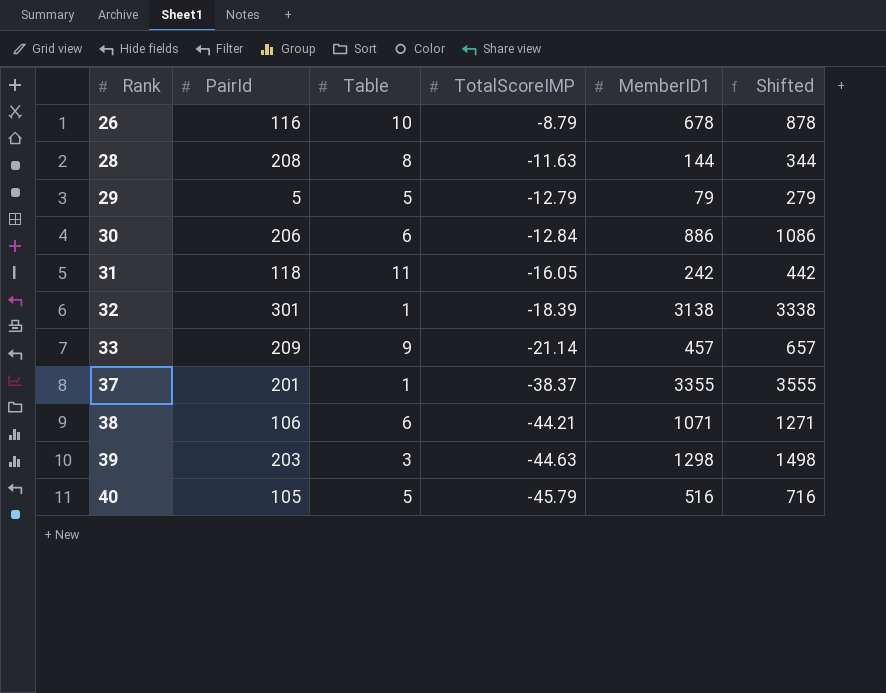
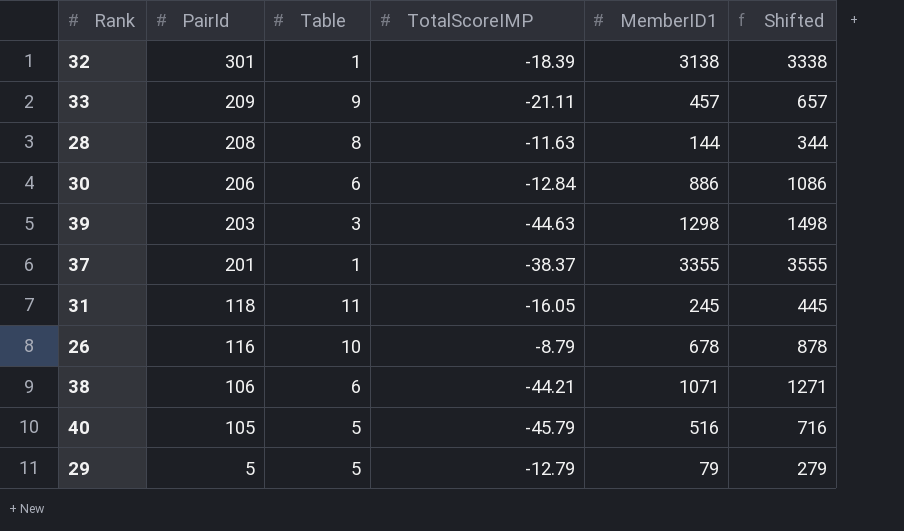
row order: Rank ascending -> PairId descending
33 | TotalScoreIMP: -21.14 -> -21.11
31 | MemberID1: 242 -> 245
31 | Shifted: 442 -> 445

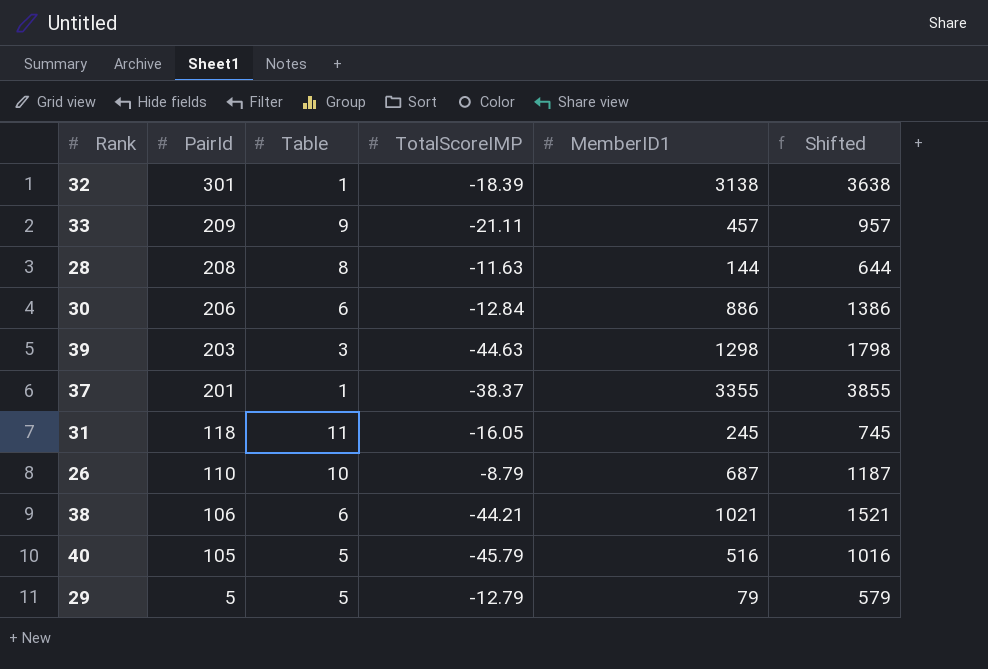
column Shifted | formula: [MemberID1] + 200 -> [MemberID1] + 500
26 | PairId: 116 -> 110
26 | MemberID1: 678 -> 687
38 | MemberID1: 1071 -> 1021

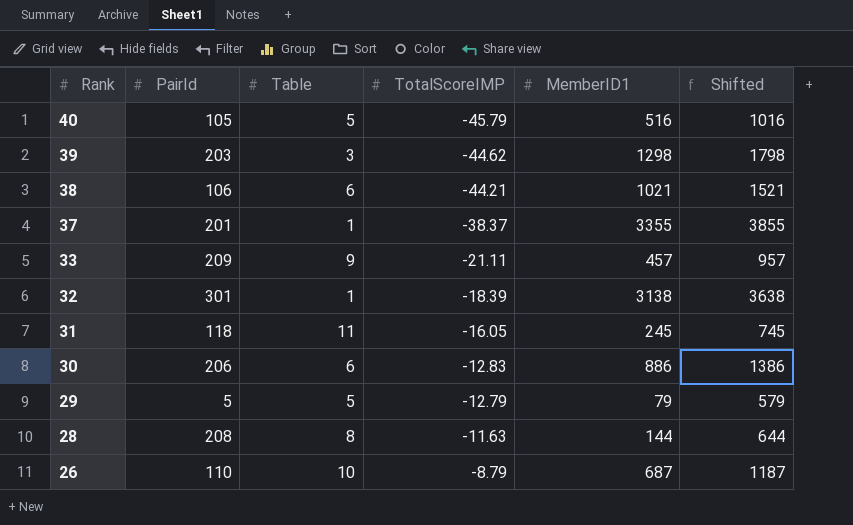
row order: PairId descending -> Rank descending
39 | TotalScoreIMP: -44.63 -> -44.62
30 | TotalScoreIMP: -12.84 -> -12.83

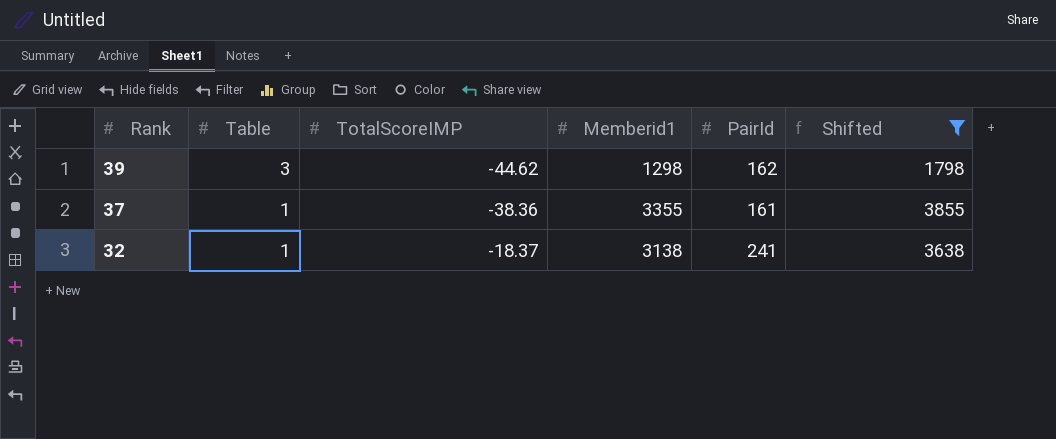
filter: none -> Shifted >= 1798
column name: MemberID1 -> Memberid1
column PairId | position: 2 -> 5
39 | PairId: 203 -> 162
37 | TotalScoreIMP: -38.37 -> -38.36
37 | PairId: 201 -> 161
32 | TotalScoreIMP: -18.39 -> -18.37
32 | PairId: 301 -> 241

